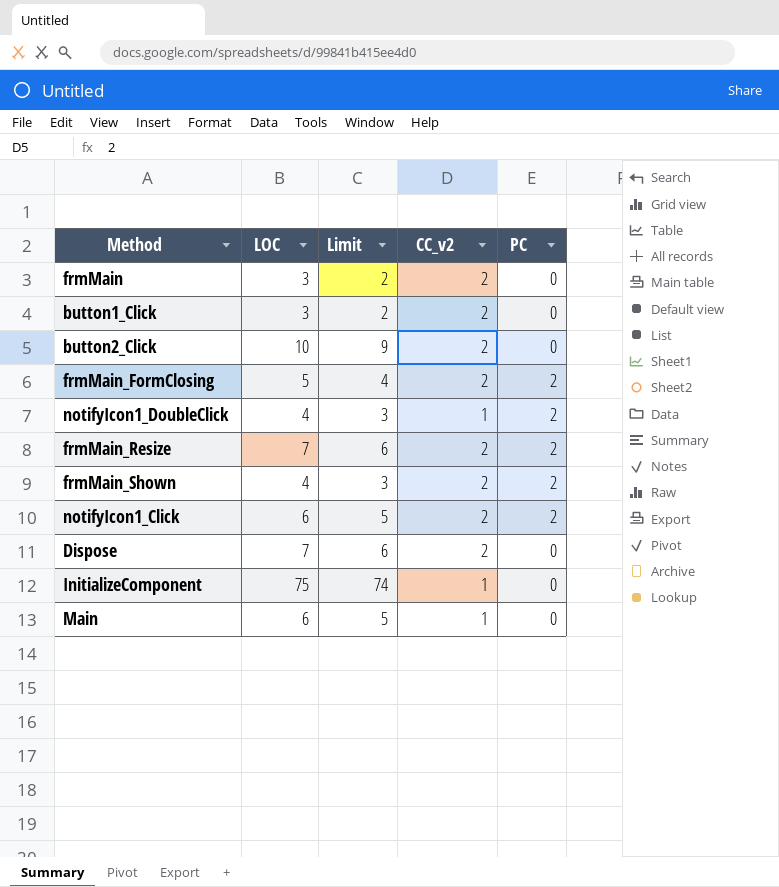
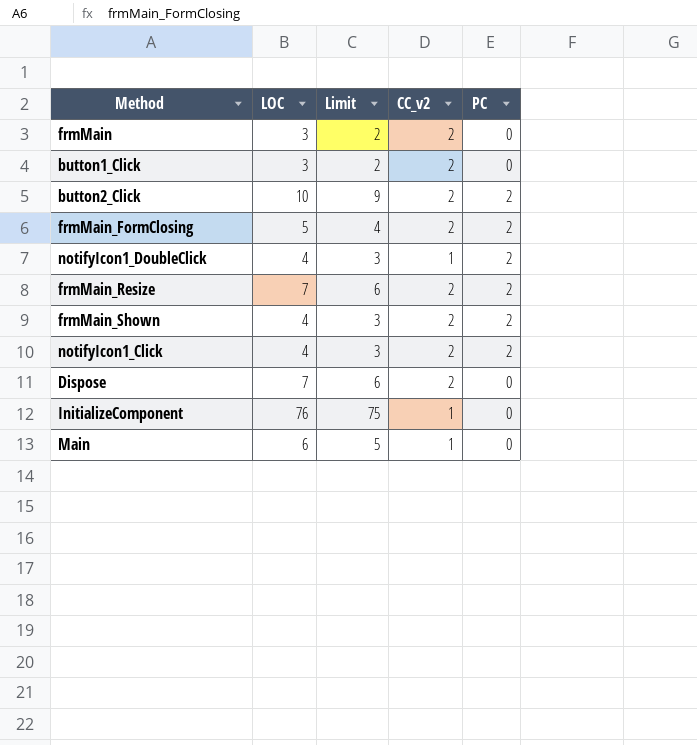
button2_Click | PC: 0 -> 2
notifyIcon1_Click | LOC: 6 -> 4
notifyIcon1_Click | Limit: 5 -> 3
InitializeComponent | LOC: 75 -> 76
InitializeComponent | Limit: 74 -> 75

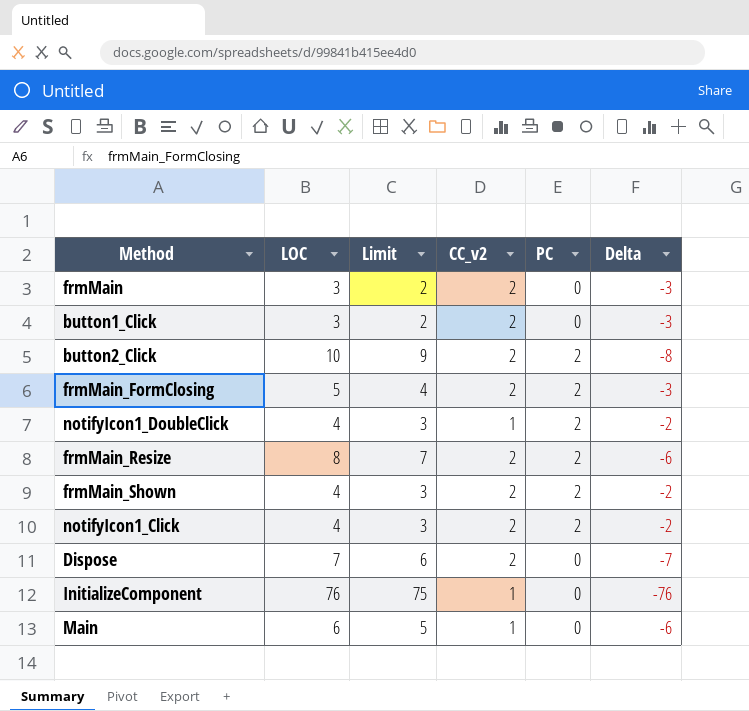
column Delta | formula: none -> [PC] - [LOC]
frmMain_Resize | LOC: 7 -> 8
frmMain_Resize | Limit: 6 -> 7

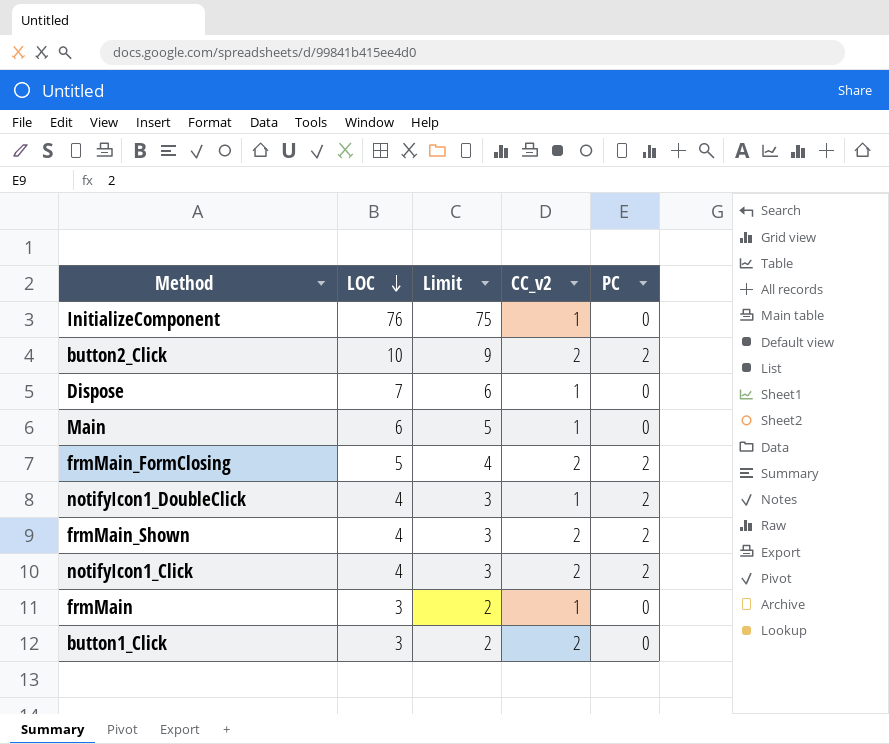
row order: none -> LOC descending
column Delta | formula: [PC] - [LOC] -> none
row frmMain_Resize: 8 | 7 | 2 | 2 | -6 -> none
Dispose | CC_v2: 2 -> 1
frmMain | CC_v2: 2 -> 1

